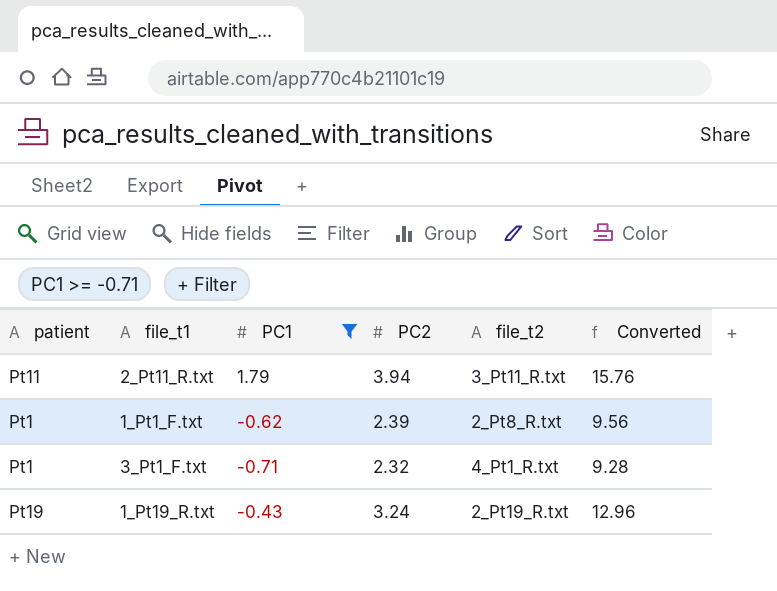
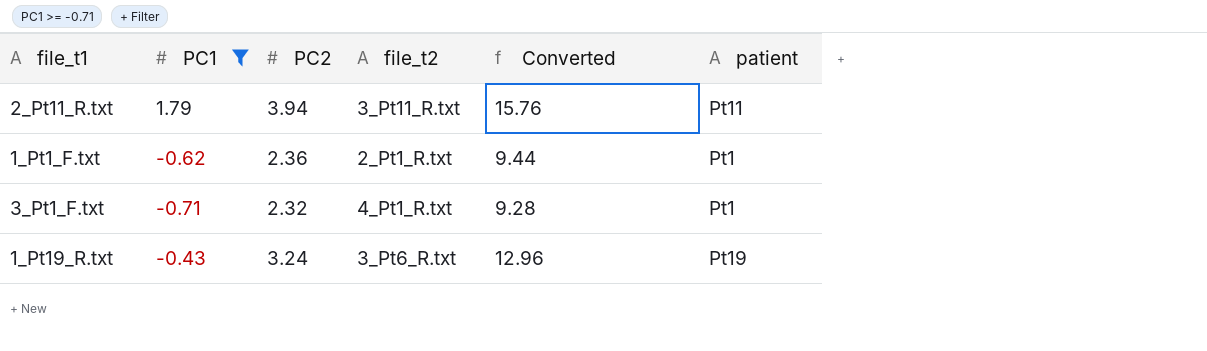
column patient | position: 1 -> 6
1_Pt1_F.txt | PC2: 2.39 -> 2.36
1_Pt1_F.txt | file_t2: 2_Pt8_R.txt -> 2_Pt1_R.txt
1_Pt1_F.txt | Converted: 9.56 -> 9.44
1_Pt19_R.txt | file_t2: 2_Pt19_R.txt -> 3_Pt6_R.txt

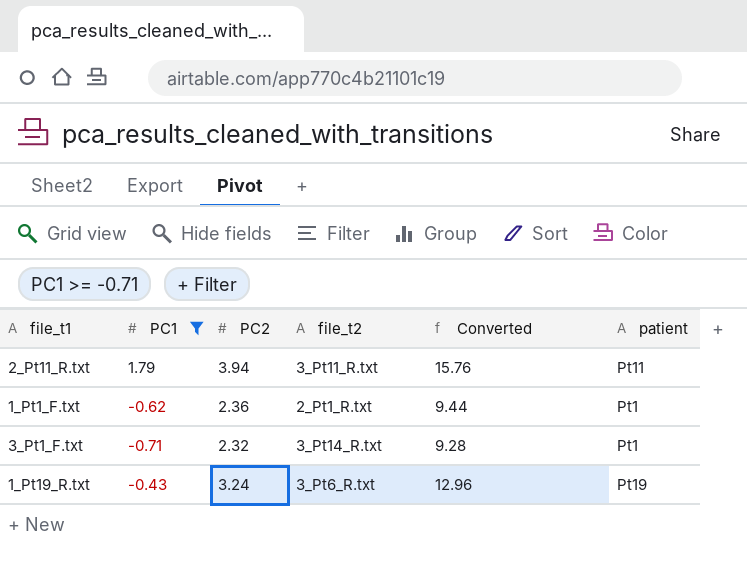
3_Pt1_F.txt | file_t2: 4_Pt1_R.txt -> 3_Pt14_R.txt

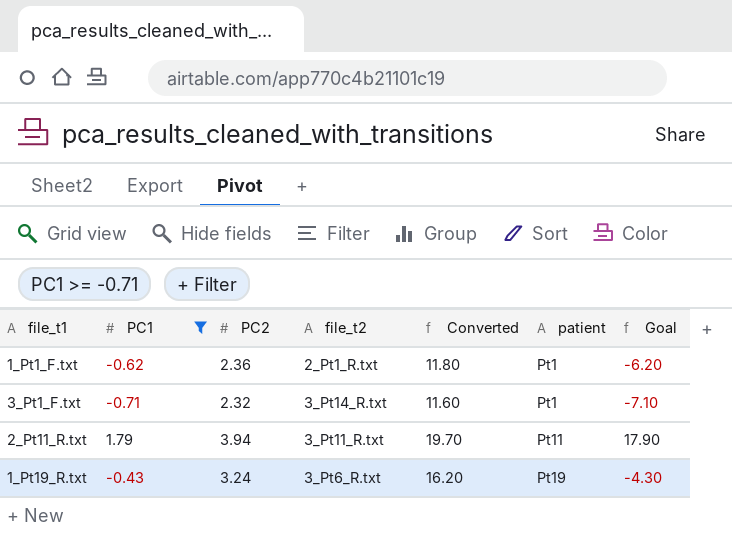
row order: none -> patient ascending
column Converted | formula: [PC2] * 4 -> [PC2] * 5
column Goal | formula: none -> [PC1] * 10

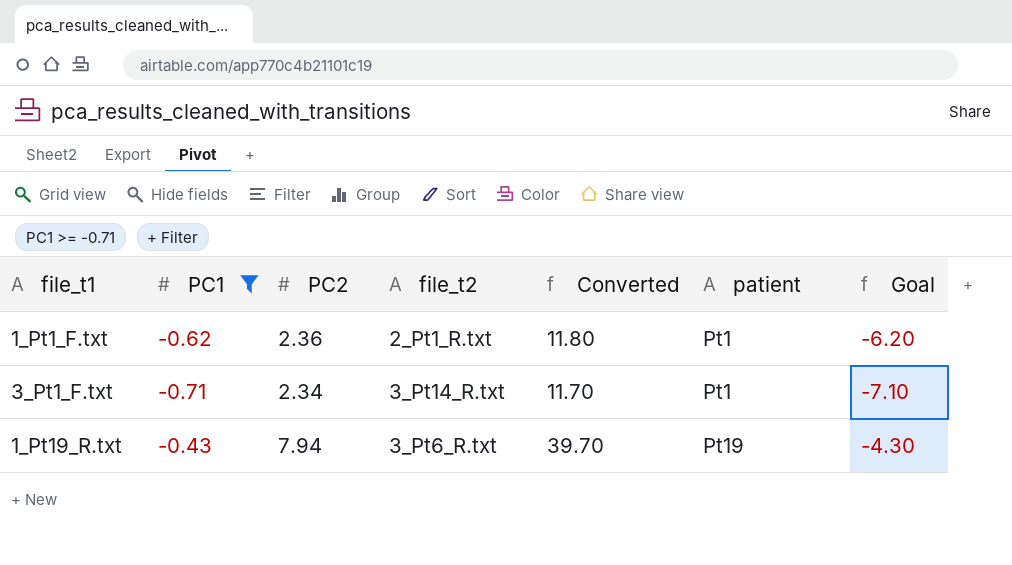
row 2_Pt11_R.txt: 1.79 | 3.94 | 3_Pt11_R.txt | 19.70 | Pt11 | 17.90 -> none
3_Pt1_F.txt | PC2: 2.32 -> 2.34
3_Pt1_F.txt | Converted: 11.60 -> 11.70
1_Pt19_R.txt | PC2: 3.24 -> 7.94
1_Pt19_R.txt | Converted: 16.20 -> 39.70

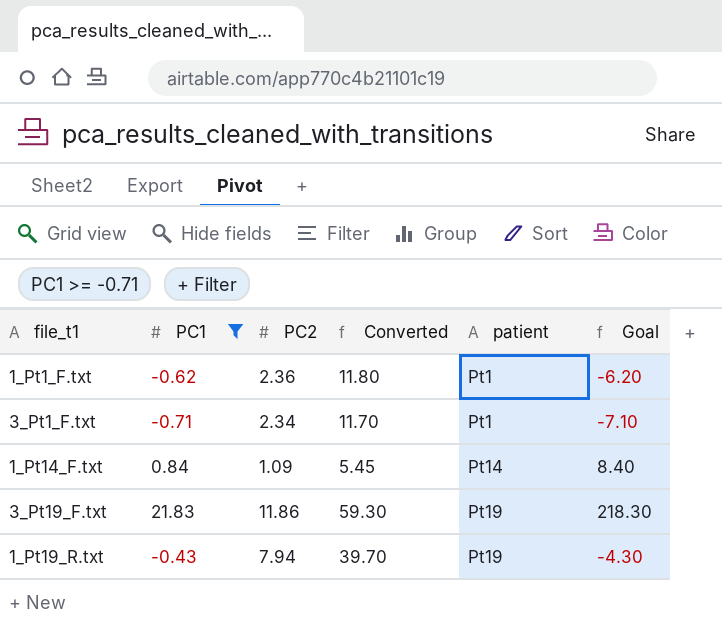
column file_t2 | position: 4 -> none
row 1_Pt14_F.txt: none -> 0.84 | 1.09 | 5.45 | Pt14 | 8.40
row 3_Pt19_F.txt: none -> 21.83 | 11.86 | 59.30 | Pt19 | 218.30

